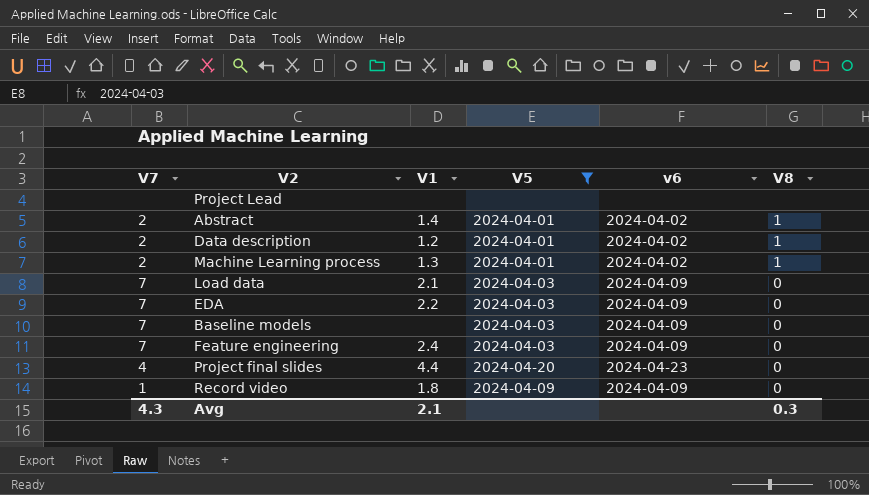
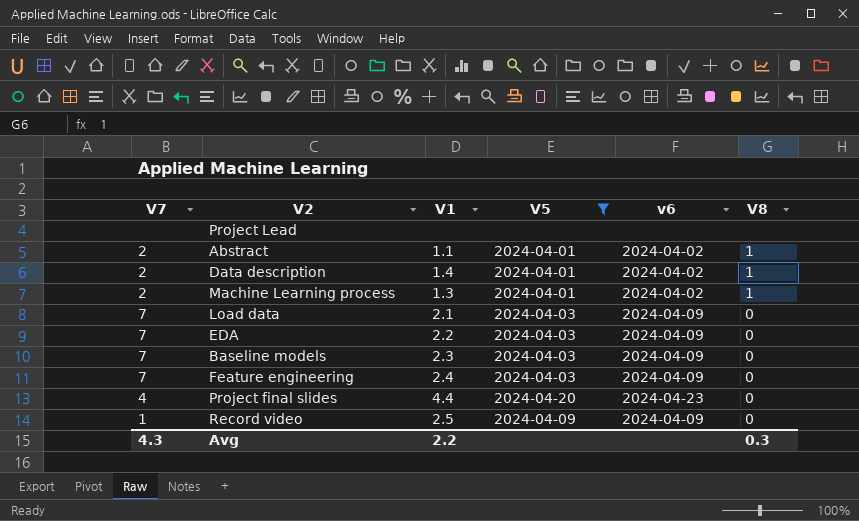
Abstract | V1: 1.4 -> 1.1
Data description | V1: 1.2 -> 1.4
Baseline models | V1: none -> 2.3
Record video | V1: 1.8 -> 2.5
Avg | V1: 2.1 -> 2.2

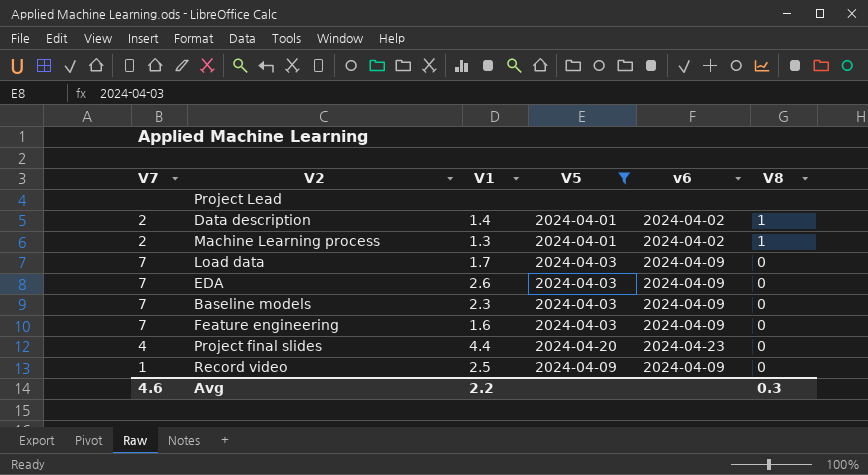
row Abstract: 2 | 1.1 | 2024-04-01 | 2024-04-02 | 1 -> none
Load data | V1: 2.1 -> 1.7
EDA | V1: 2.2 -> 2.6
Feature engineering | V1: 2.4 -> 1.6
Avg | V7: 4.3 -> 4.6

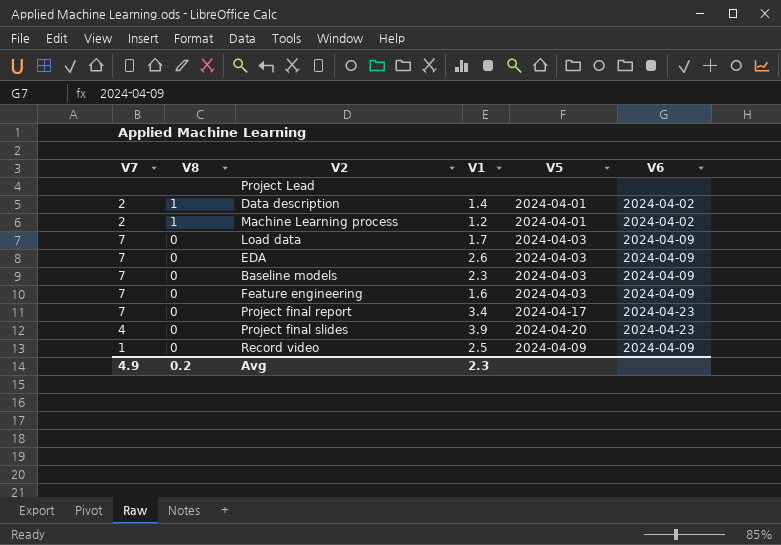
filter: V5 != 2024-04-17 -> none
column V8 | position: 6 -> 2
column name: v6 -> V6
Machine Learning process | V1: 1.3 -> 1.2
Project final slides | V1: 4.4 -> 3.9
Avg | V7: 4.6 -> 4.9
Avg | V8: 0.3 -> 0.2
Avg | V1: 2.2 -> 2.3

